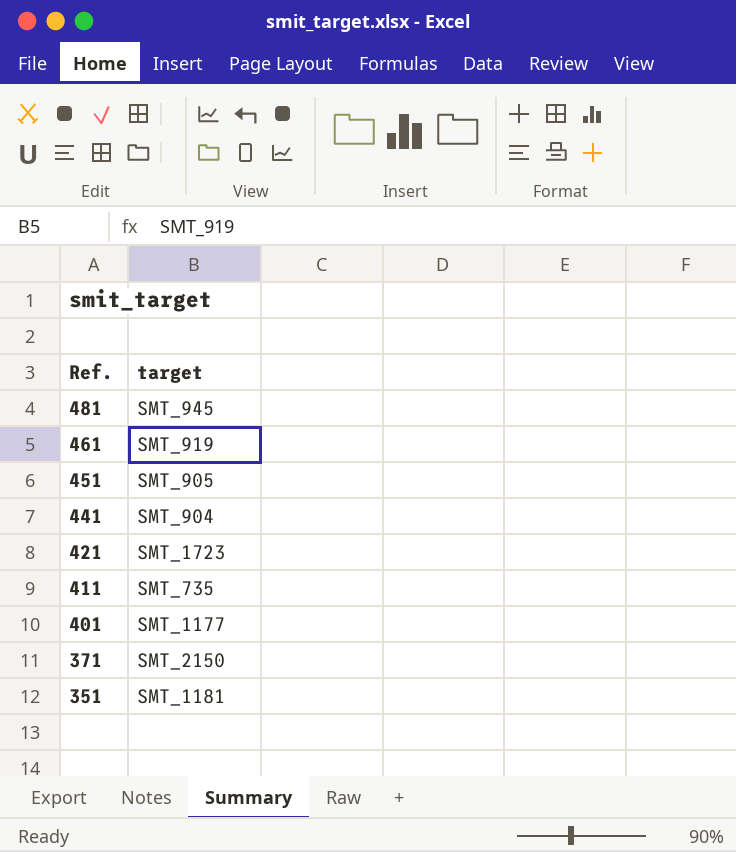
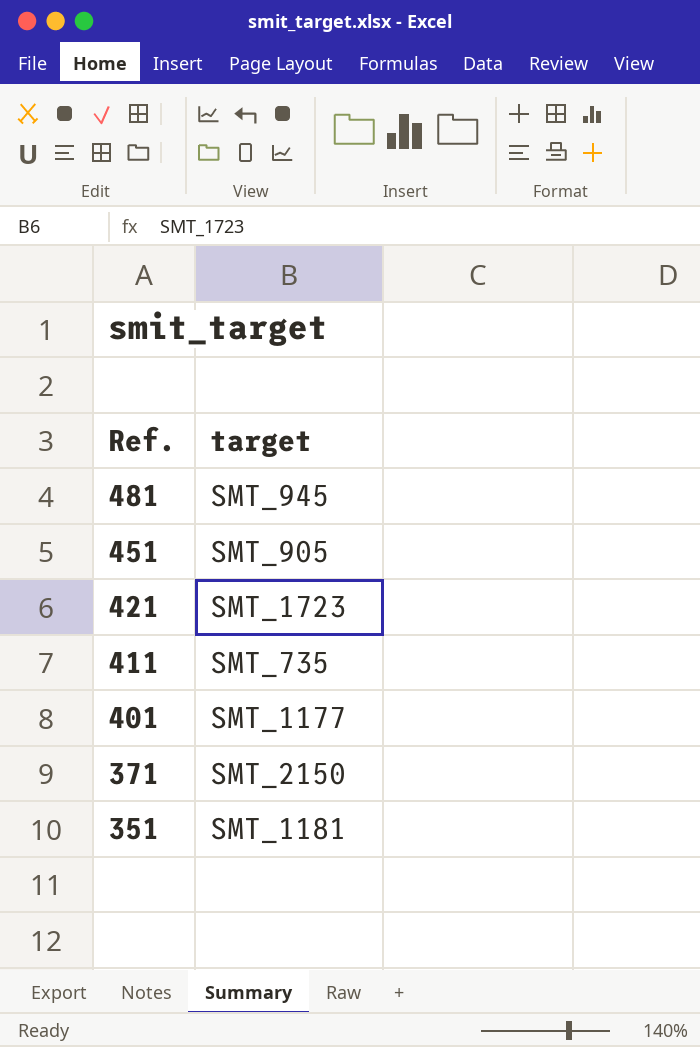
row 461: SMT_919 -> none
row 441: SMT_904 -> none

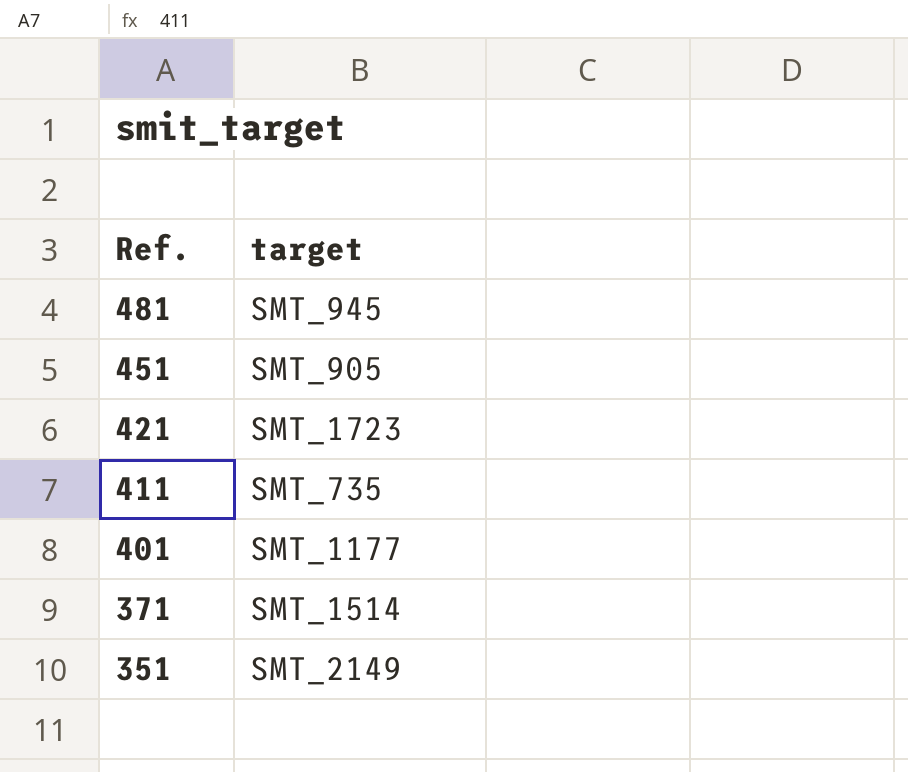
371 | target: SMT_2150 -> SMT_1514
351 | target: SMT_1181 -> SMT_2149

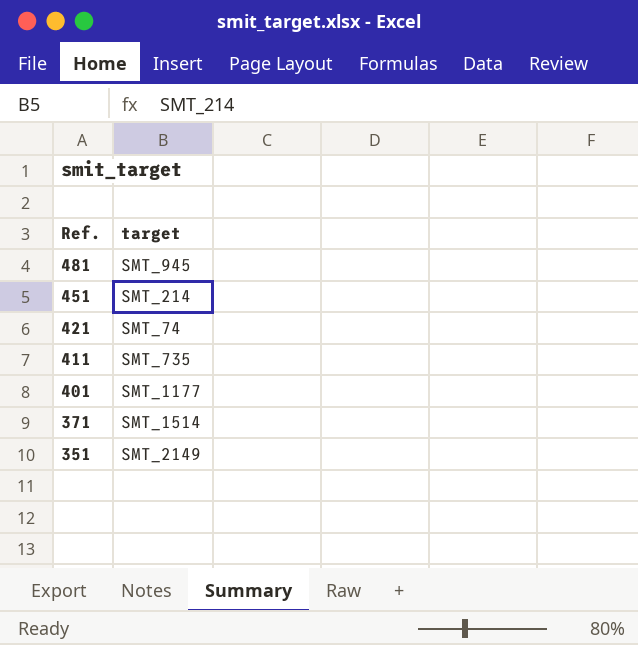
451 | target: SMT_905 -> SMT_214
421 | target: SMT_1723 -> SMT_74

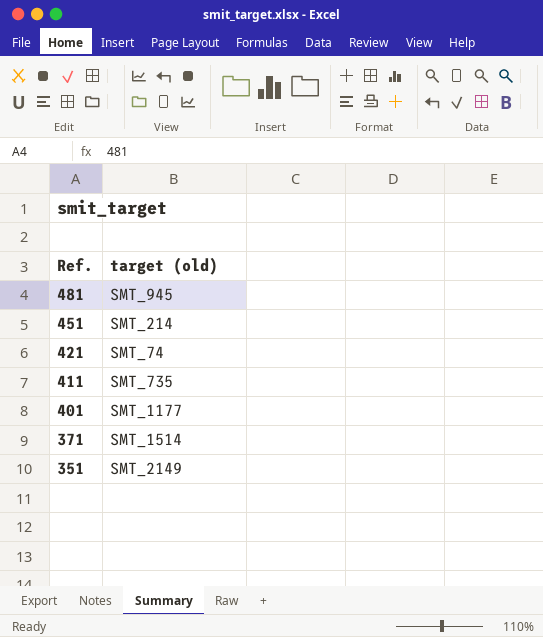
column name: target -> target (old)

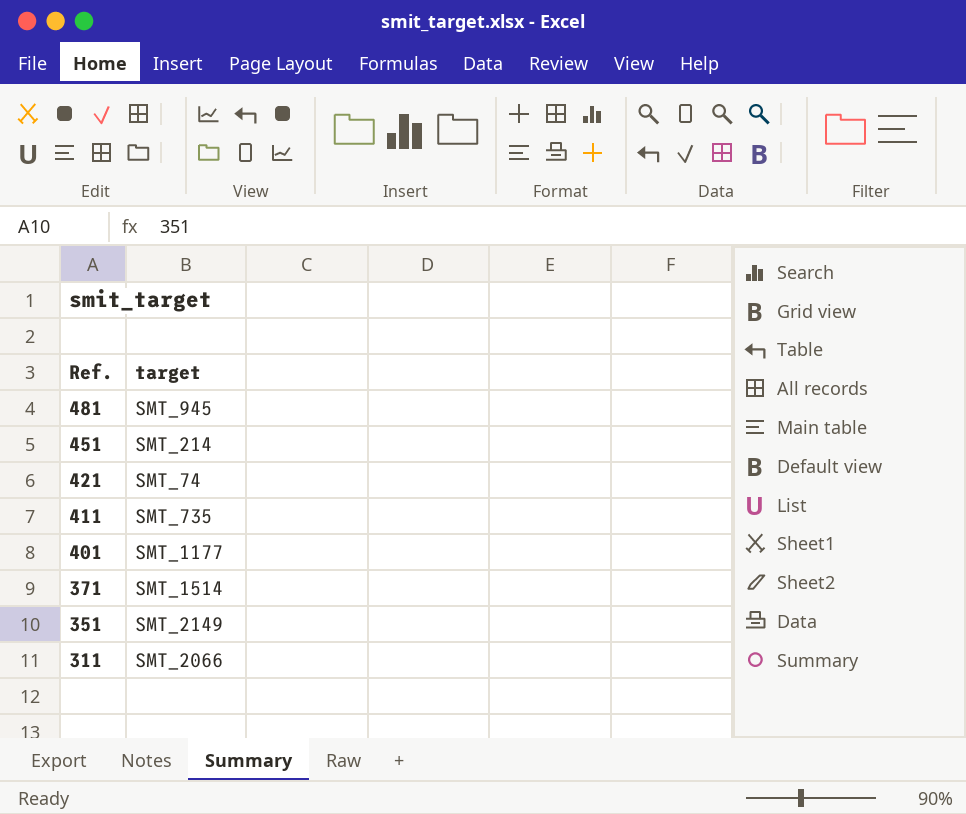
column name: target (old) -> target
row 311: none -> SMT_2066

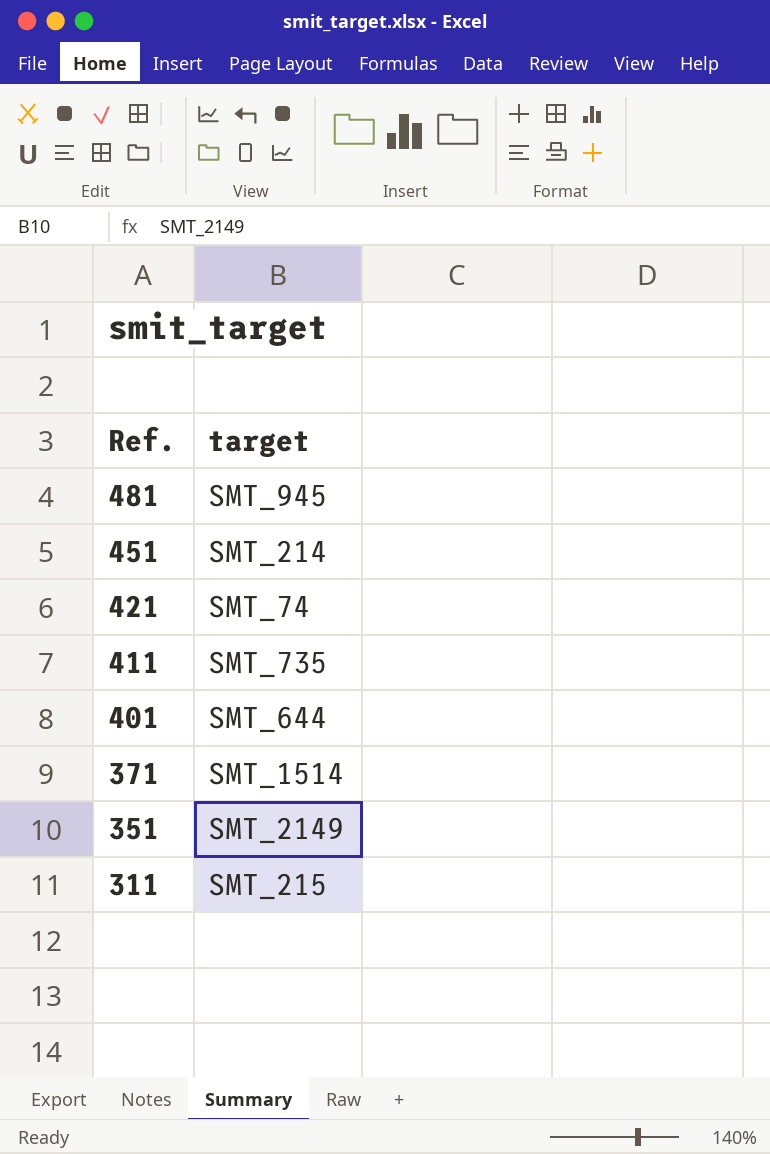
401 | target: SMT_1177 -> SMT_644
311 | target: SMT_2066 -> SMT_215

